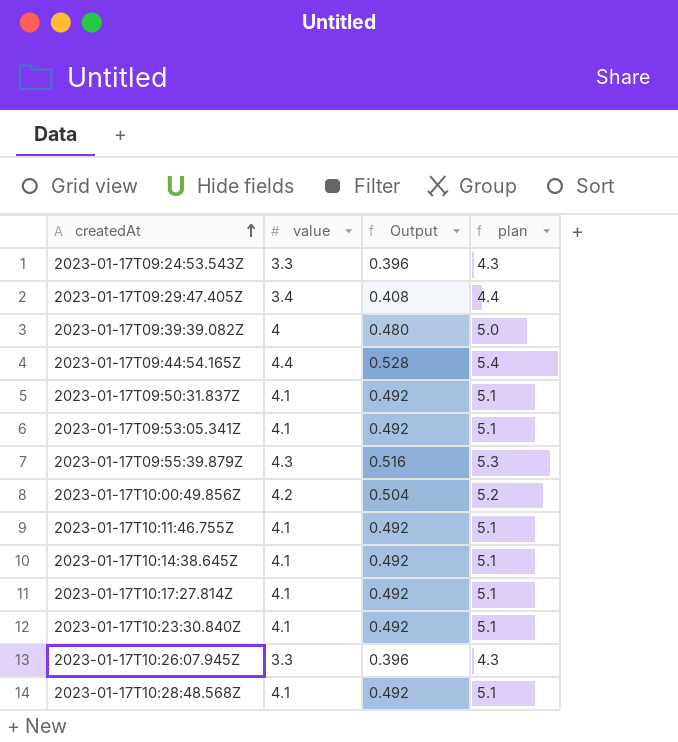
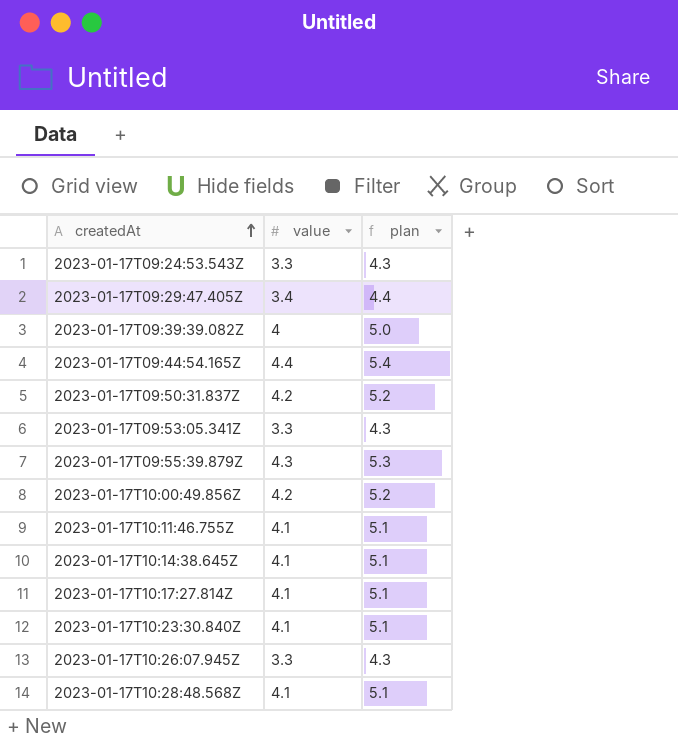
column Output | formula: [value] * 0.12 -> none
2023-01-17T09:50:31.837Z | value: 4.1 -> 4.2
2023-01-17T09:50:31.837Z | plan: 5.1 -> 5.2
2023-01-17T09:53:05.341Z | value: 4.1 -> 3.3
2023-01-17T09:53:05.341Z | plan: 5.1 -> 4.3

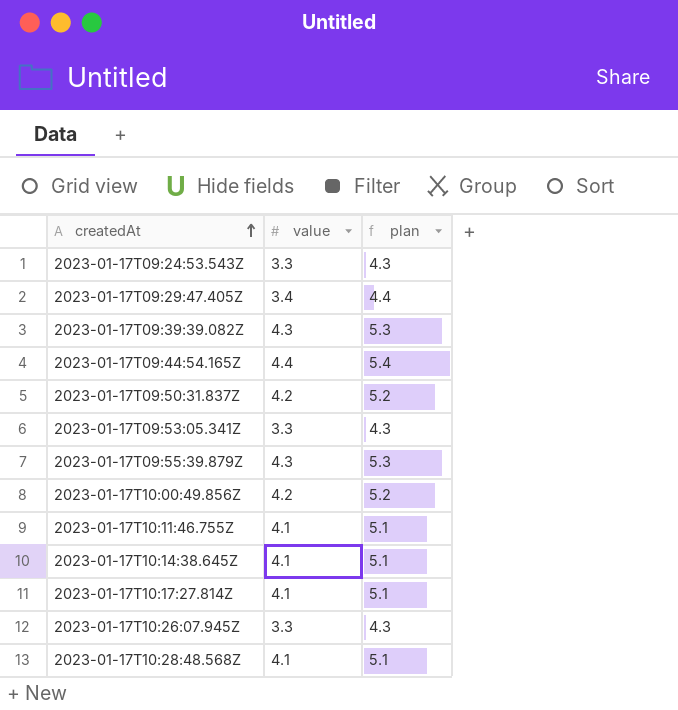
row 2023-01-17T10:23:30.840Z: 4.1 | 5.1 -> none
2023-01-17T09:39:39.082Z | value: 4 -> 4.3
2023-01-17T09:39:39.082Z | plan: 5.0 -> 5.3

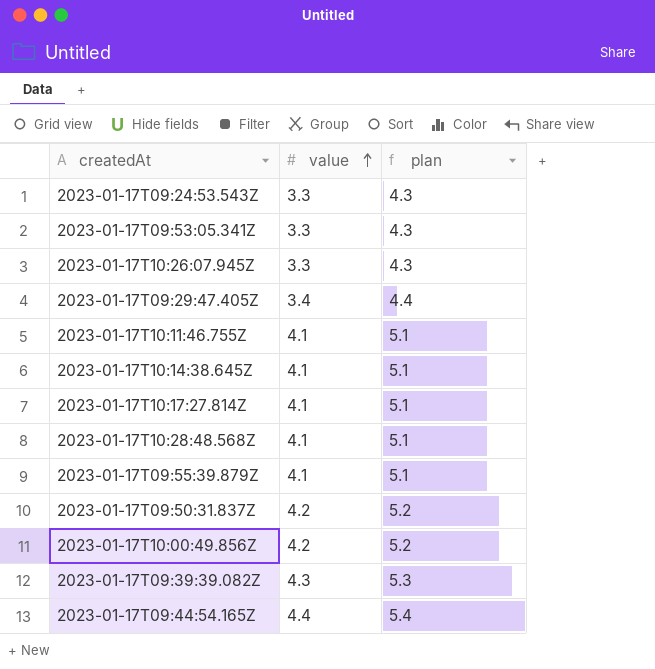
row order: createdAt ascending -> value ascending
2023-01-17T09:55:39.879Z | value: 4.3 -> 4.1
2023-01-17T09:55:39.879Z | plan: 5.3 -> 5.1

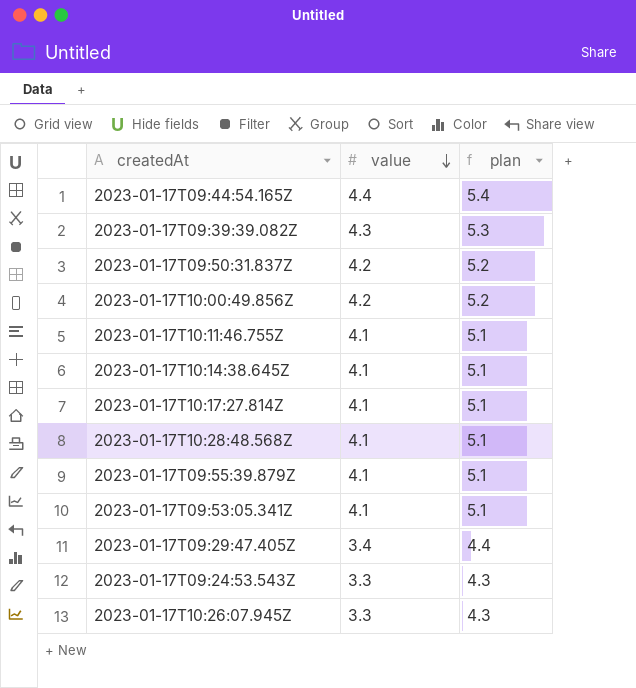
row order: value ascending -> value descending
2023-01-17T09:53:05.341Z | value: 3.3 -> 4.1
2023-01-17T09:53:05.341Z | plan: 4.3 -> 5.1

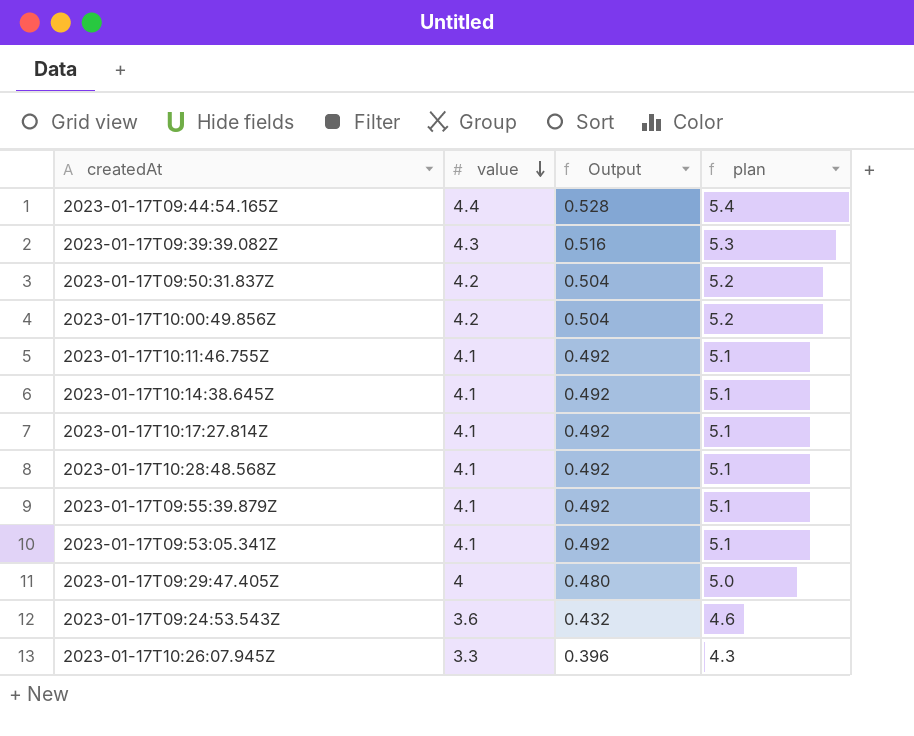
column Output | formula: none -> [value] * 0.12
2023-01-17T09:29:47.405Z | value: 3.4 -> 4
2023-01-17T09:29:47.405Z | plan: 4.4 -> 5.0
2023-01-17T09:24:53.543Z | value: 3.3 -> 3.6
2023-01-17T09:24:53.543Z | plan: 4.3 -> 4.6

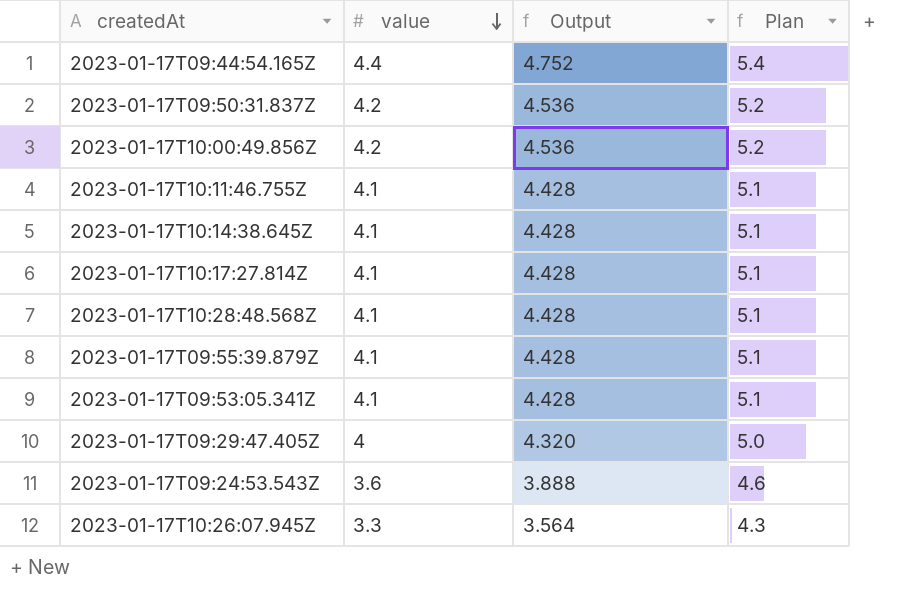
column Output | formula: [value] * 0.12 -> [value] * 1.08
column name: plan -> Plan
row 2023-01-17T09:39:39.082Z: 4.3 | 0.516 | 5.3 -> none

